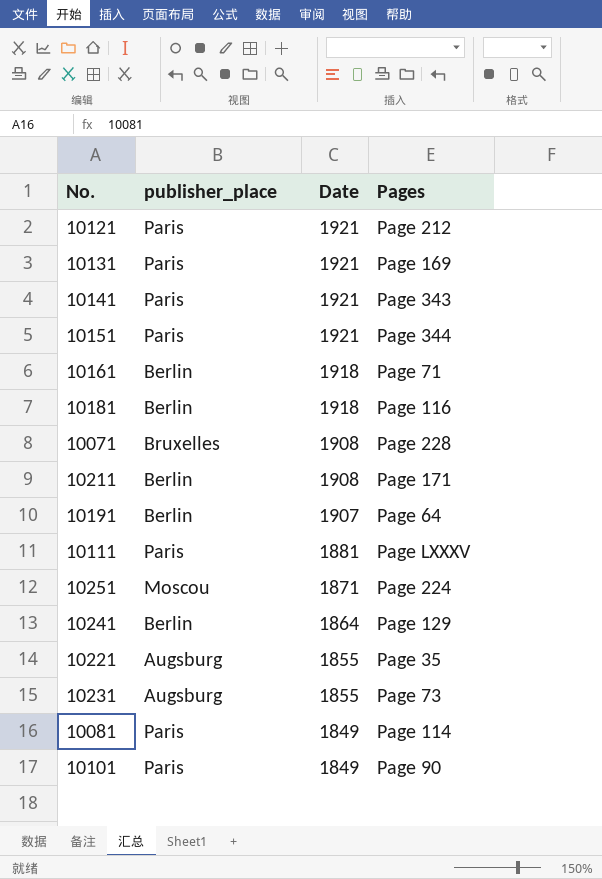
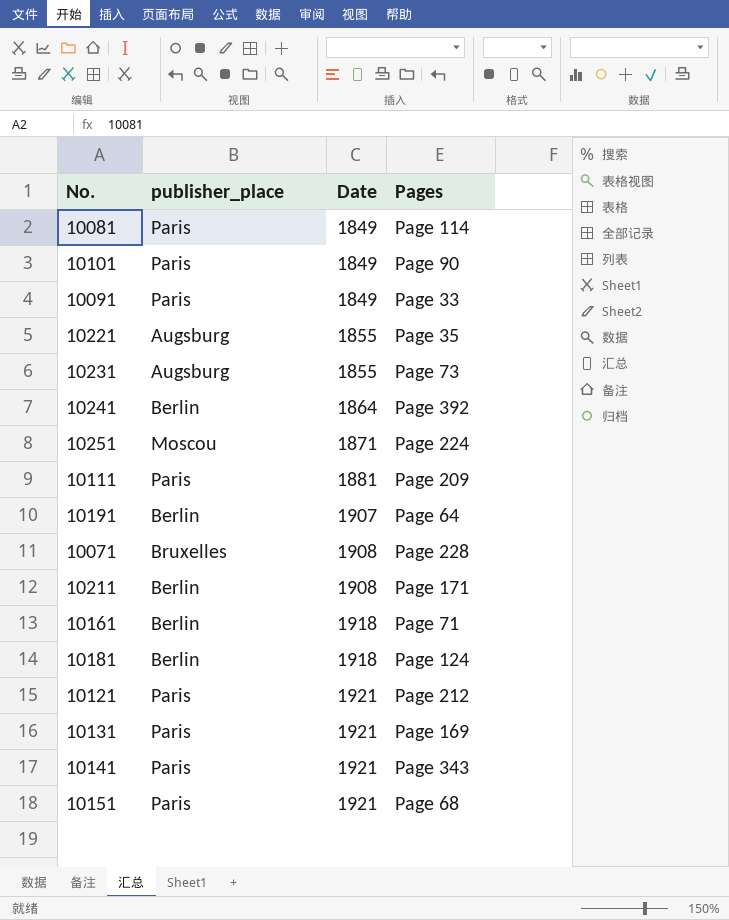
row order: Date descending -> Date ascending
row 10091: none -> Paris | 1849 | Page 33
10241 | Pages: Page 129 -> Page 392
10111 | Pages: Page LXXXV -> Page 209
10181 | Pages: Page 116 -> Page 124
10151 | Pages: Page 344 -> Page 68

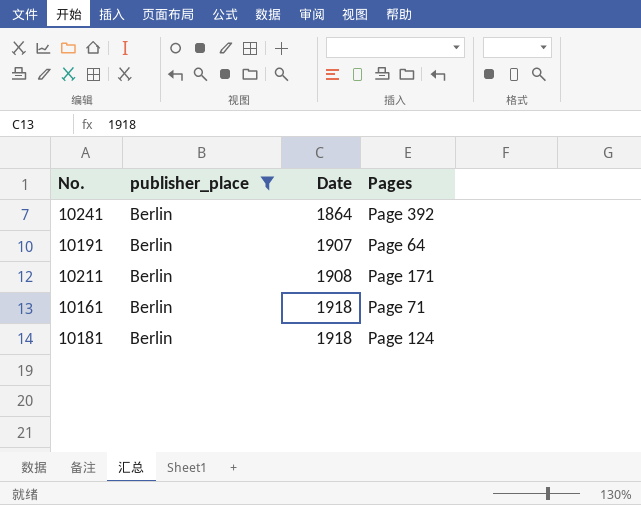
filter: none -> publisher_place = Berlin

